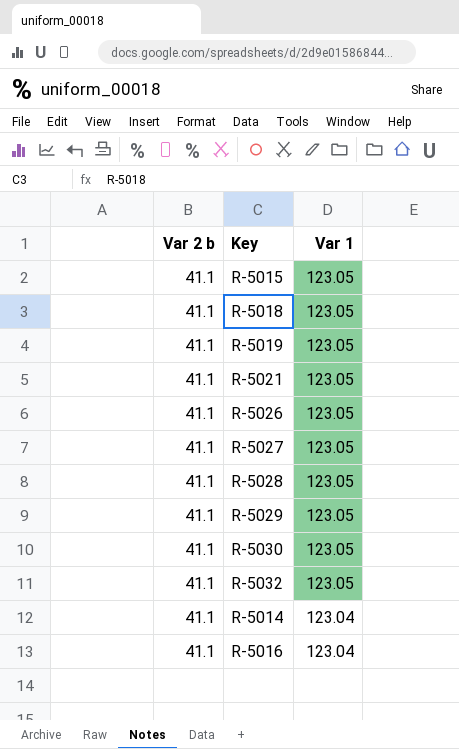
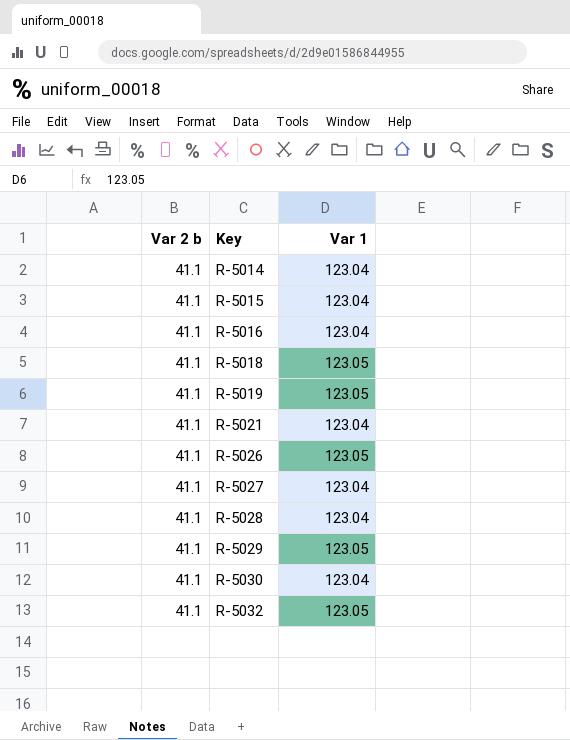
row order: Var 1 descending -> Key ascending
R-5015 | Var 1: 123.05 -> 123.04
R-5021 | Var 1: 123.05 -> 123.04
R-5027 | Var 1: 123.05 -> 123.04
R-5028 | Var 1: 123.05 -> 123.04
R-5030 | Var 1: 123.05 -> 123.04

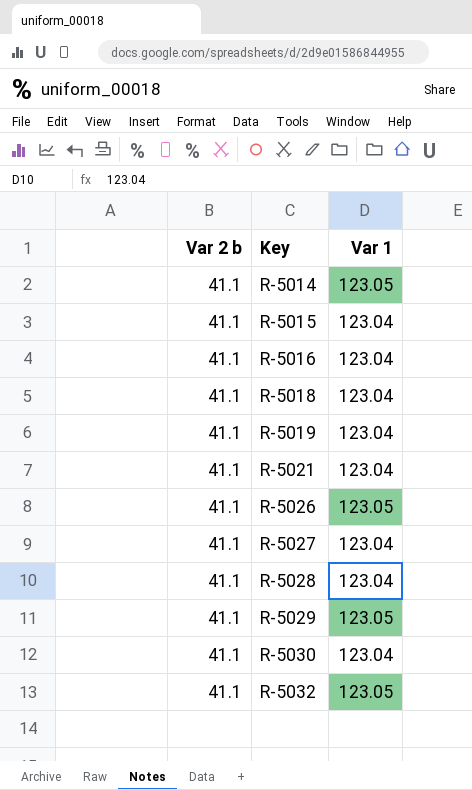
R-5014 | Var 1: 123.04 -> 123.05
R-5018 | Var 1: 123.05 -> 123.04
R-5019 | Var 1: 123.05 -> 123.04

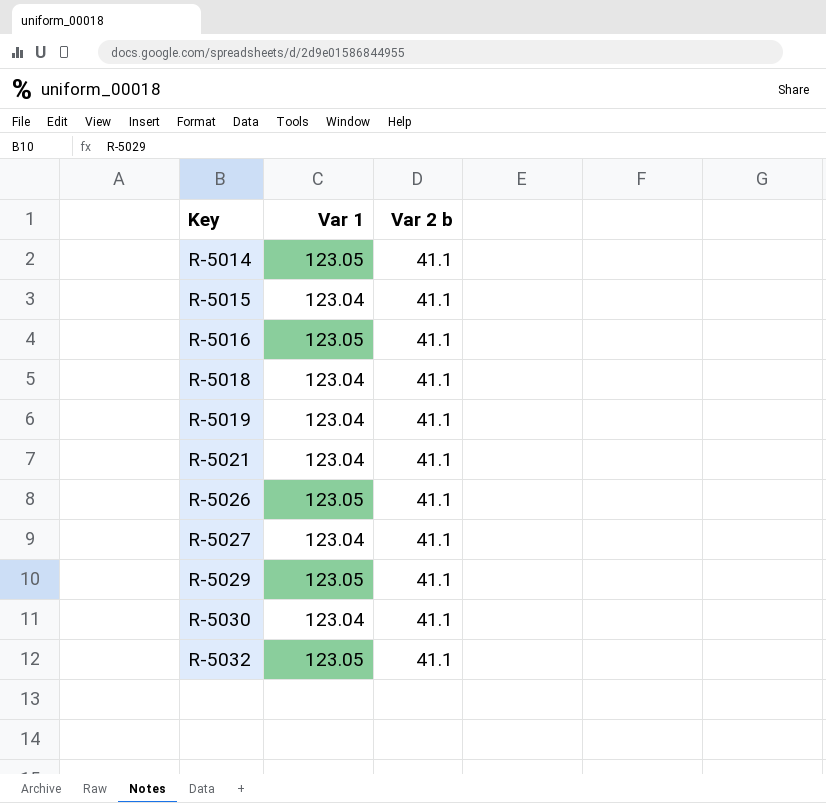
column Var 2 b | position: 1 -> 3
row R-5028: 41.1 | 123.04 -> none
R-5016 | Var 1: 123.04 -> 123.05

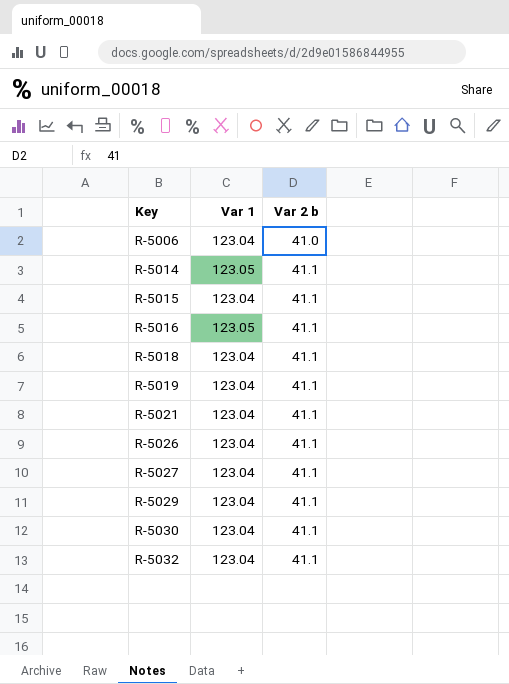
row R-5006: none -> 123.04 | 41.0
R-5026 | Var 1: 123.05 -> 123.04
R-5029 | Var 1: 123.05 -> 123.04
R-5032 | Var 1: 123.05 -> 123.04

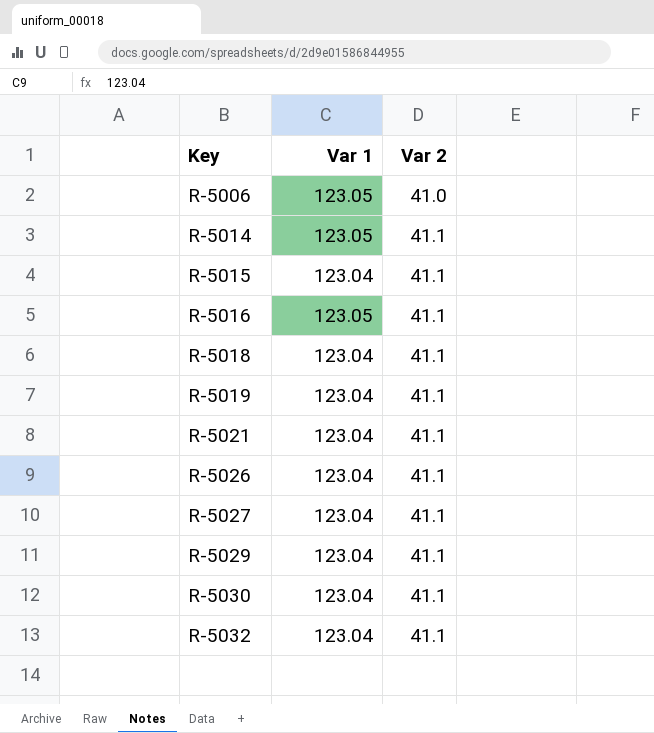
column name: Var 2 b -> Var 2
R-5006 | Var 1: 123.04 -> 123.05

